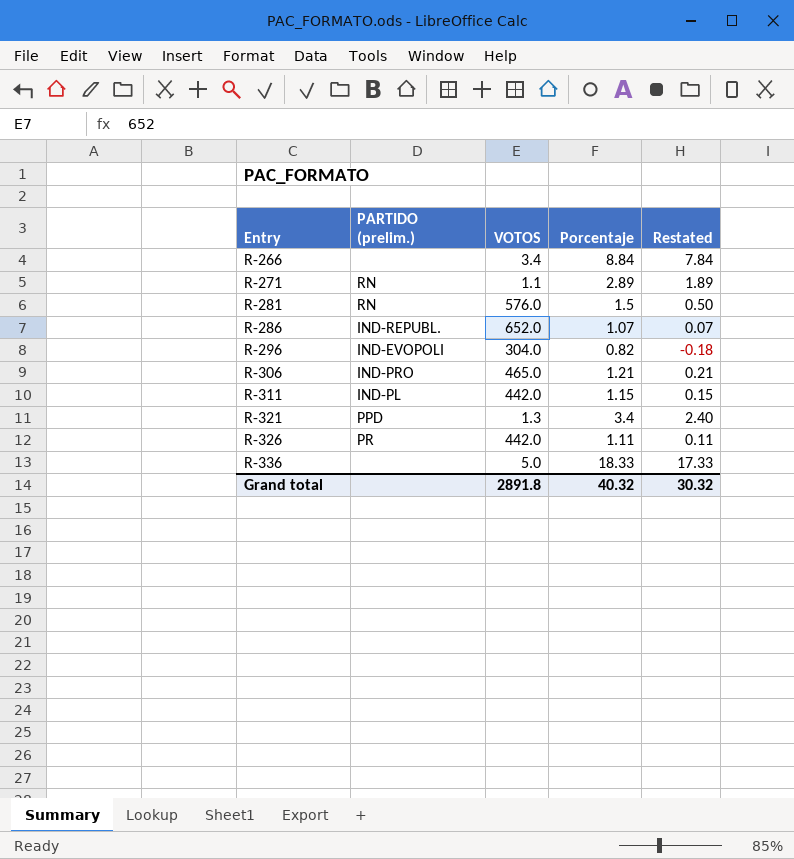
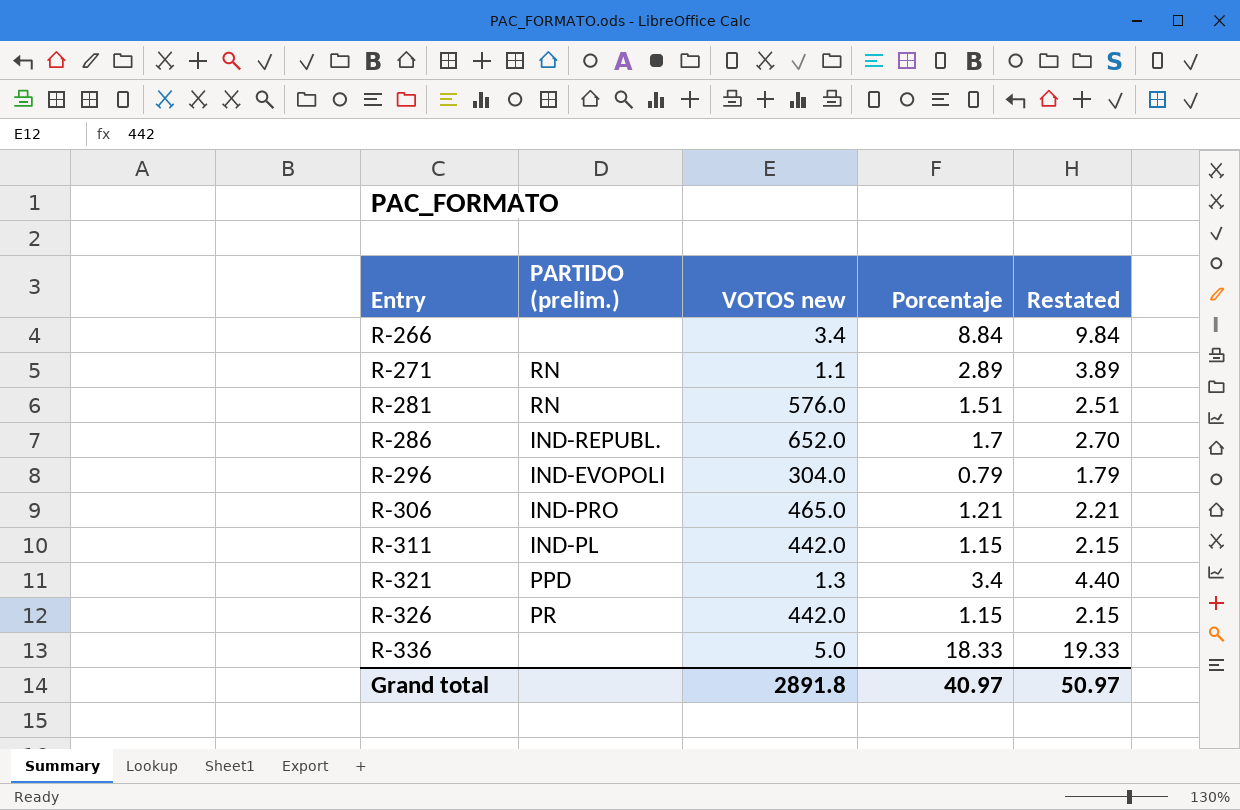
column name: VOTOS -> VOTOS new
column Restated | formula: [Porcentaje] - 1 -> [Porcentaje] + 1
R-281 | Porcentaje: 1.5 -> 1.51
R-286 | Porcentaje: 1.07 -> 1.7
R-296 | Porcentaje: 0.82 -> 0.79
R-326 | Porcentaje: 1.11 -> 1.15
Grand total | Porcentaje: 40.32 -> 40.97
Grand total | Restated: 30.32 -> 50.97

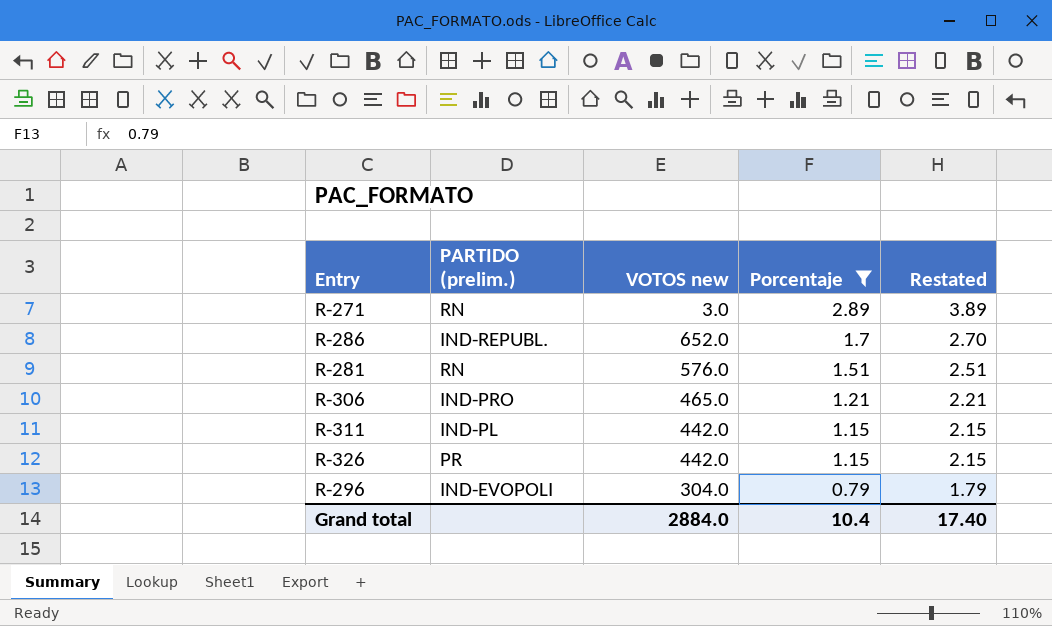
filter: none -> Porcentaje <= 2.89
row order: Entry ascending -> Porcentaje descending
R-271 | VOTOS new: 1.1 -> 3.0
Grand total | VOTOS new: 2891.8 -> 2884.0
Grand total | Porcentaje: 40.97 -> 10.4
Grand total | Restated: 50.97 -> 17.40

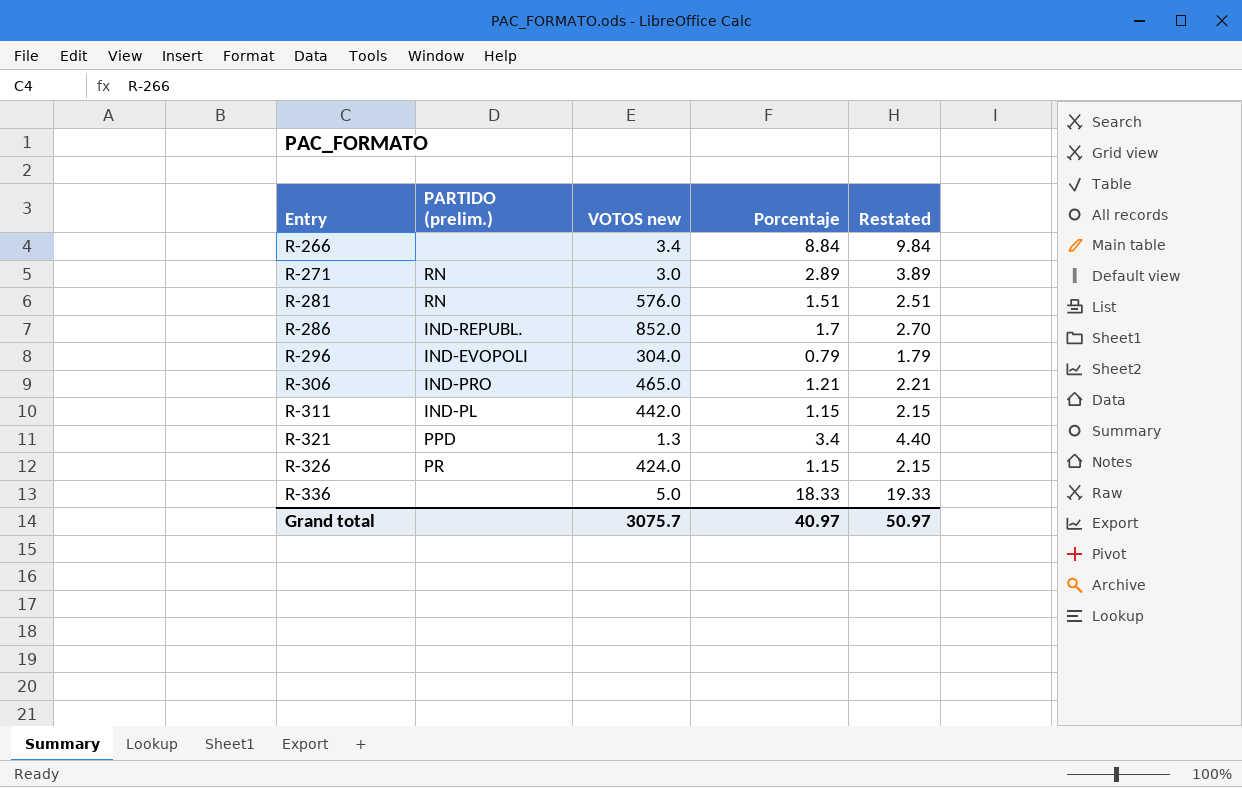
filter: Porcentaje <= 2.89 -> none
row order: Porcentaje descending -> Entry ascending
R-286 | VOTOS new: 652.0 -> 852.0
R-326 | VOTOS new: 442.0 -> 424.0
Grand total | VOTOS new: 2884.0 -> 3075.7
Grand total | Porcentaje: 10.4 -> 40.97
Grand total | Restated: 17.40 -> 50.97

